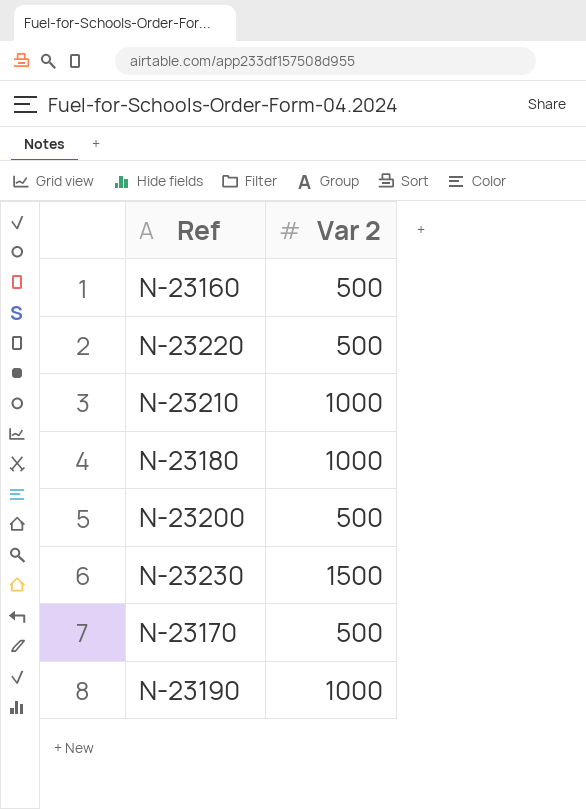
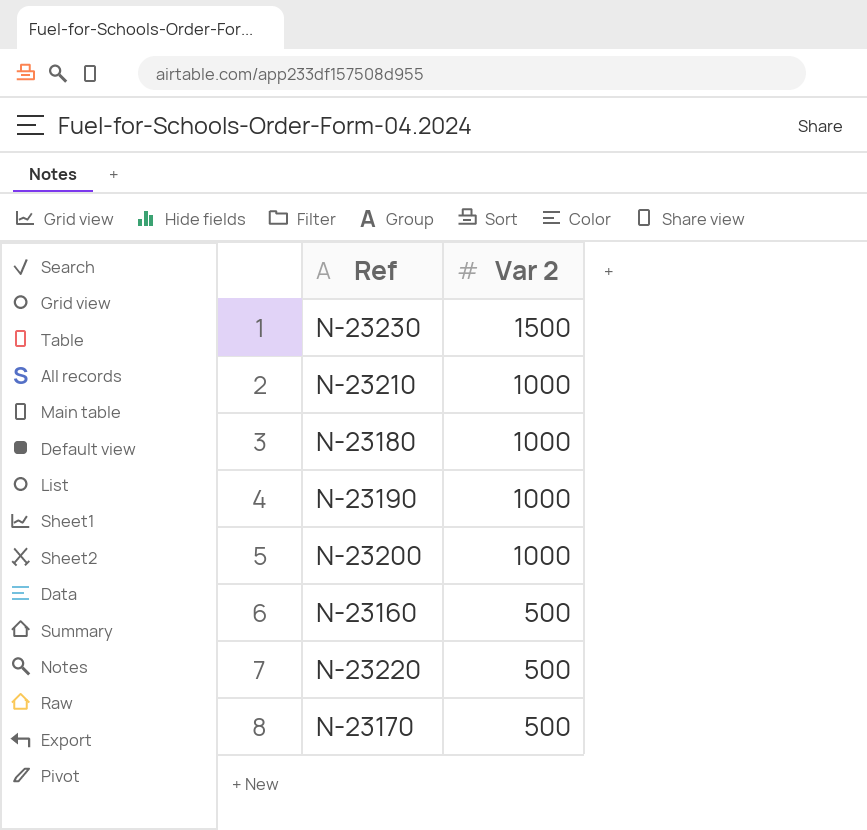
row order: none -> Var 2 descending
N-23200 | Var 2: 500 -> 1000

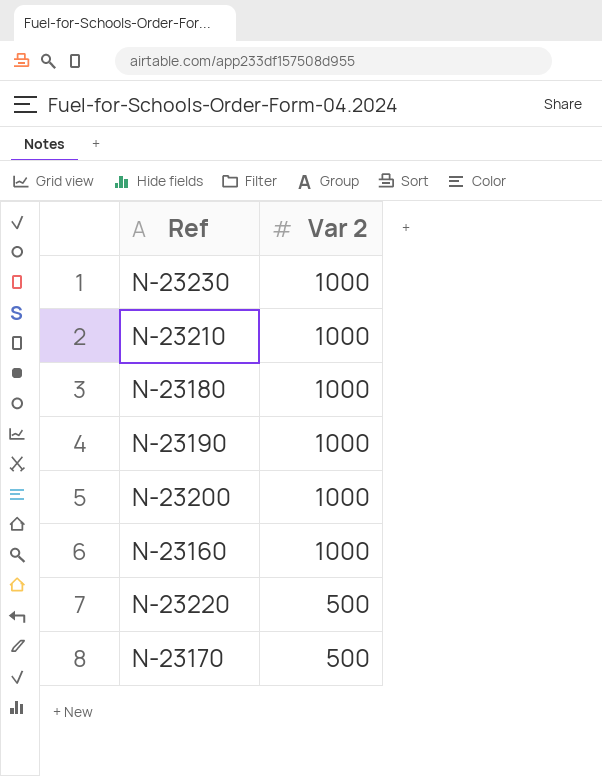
N-23230 | Var 2: 1500 -> 1000
N-23160 | Var 2: 500 -> 1000

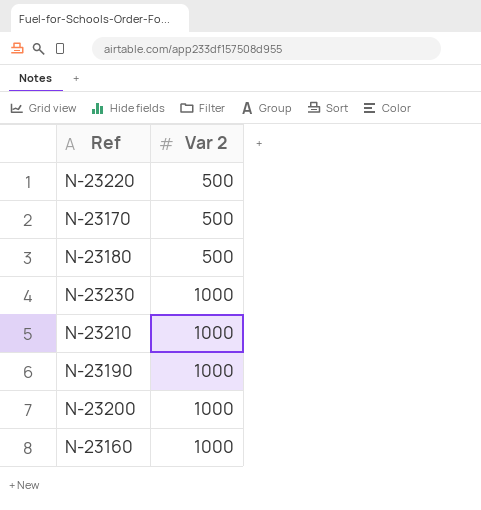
row order: Var 2 descending -> Var 2 ascending
N-23180 | Var 2: 1000 -> 500

